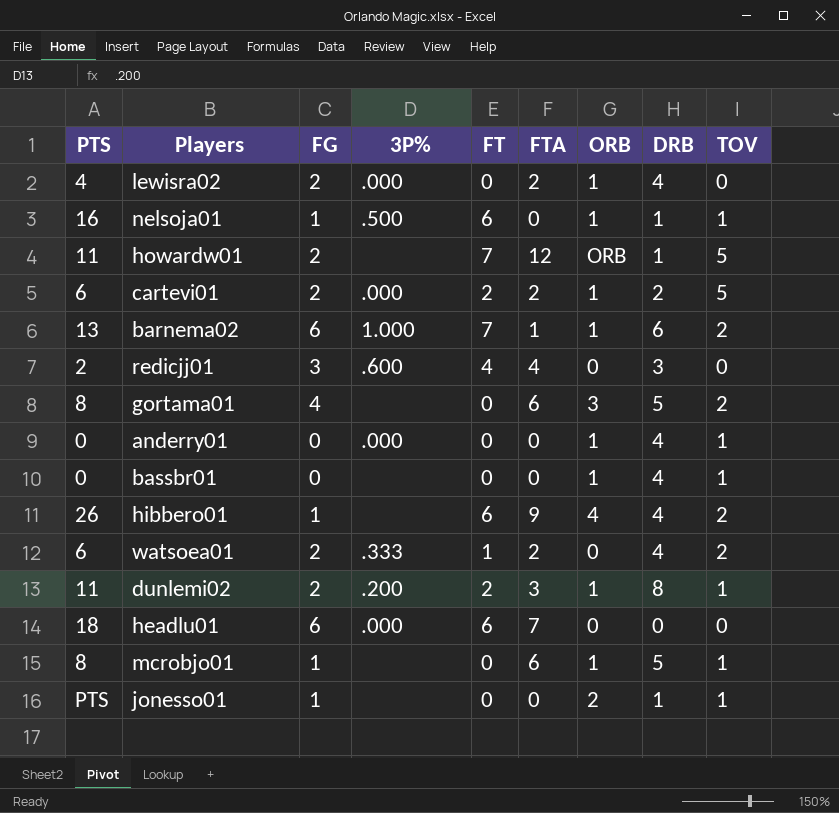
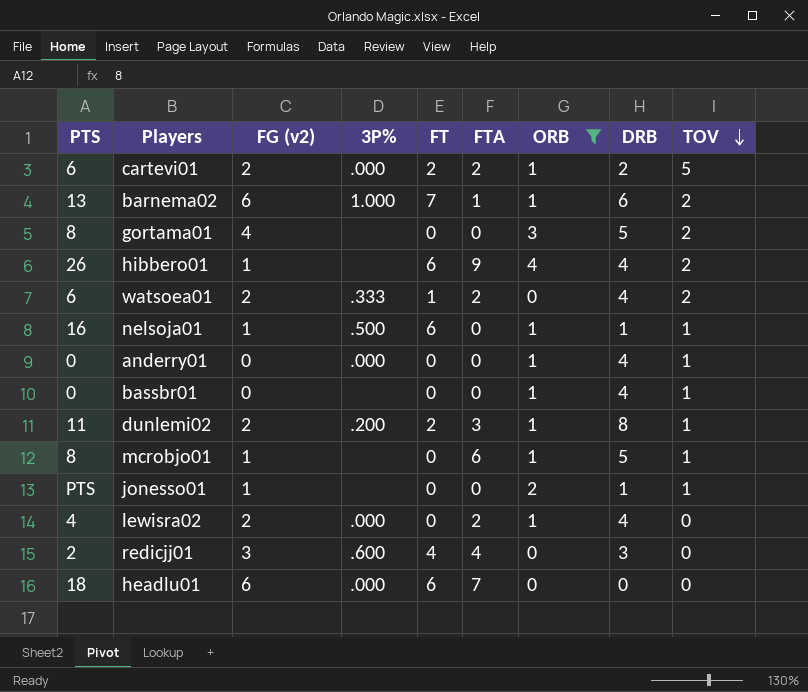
filter: none -> ORB != ORB
row order: none -> TOV descending
column name: FG -> FG (v2)
gortama01 | FTA: 6 -> 0

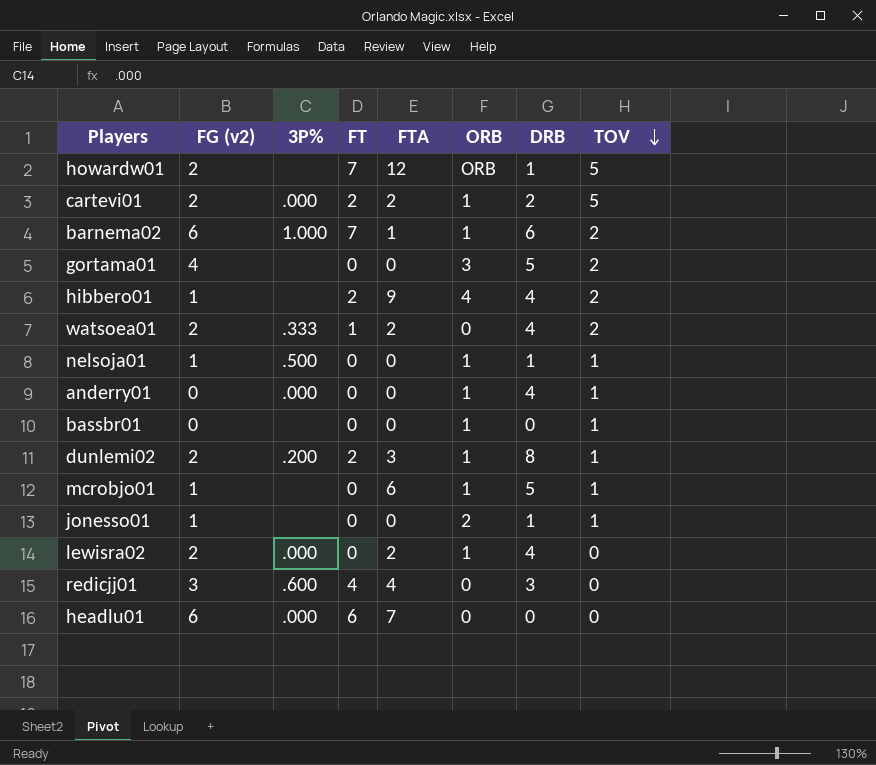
filter: ORB != ORB -> none
column PTS | position: 1 -> none
hibbero01 | FT: 6 -> 2
nelsoja01 | FT: 6 -> 0
bassbr01 | DRB: 4 -> 0

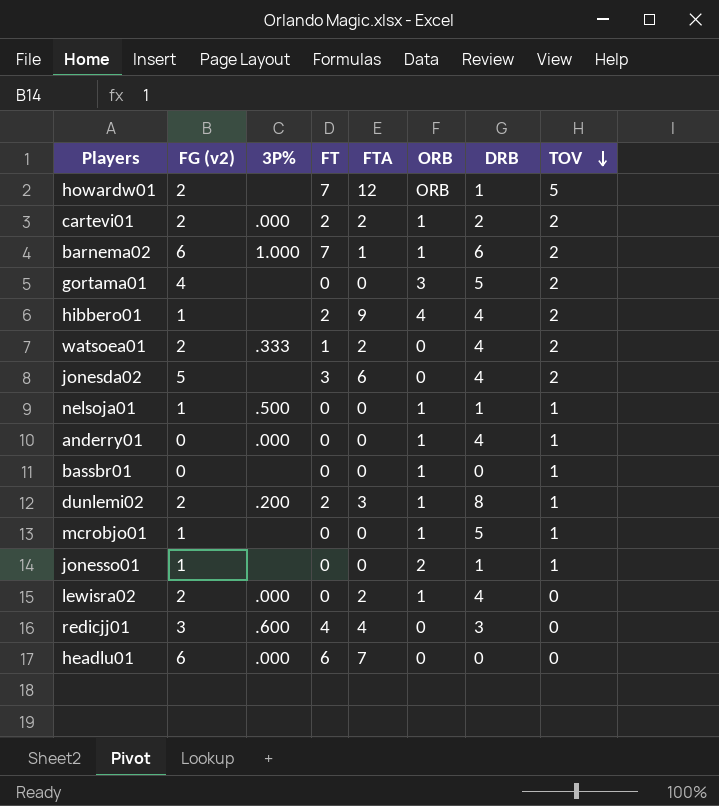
cartevi01 | TOV: 5 -> 2
row jonesda02: none -> 5 | none | 3 | 6 | 0 | 4 | 2
mcrobjo01 | FTA: 6 -> 0

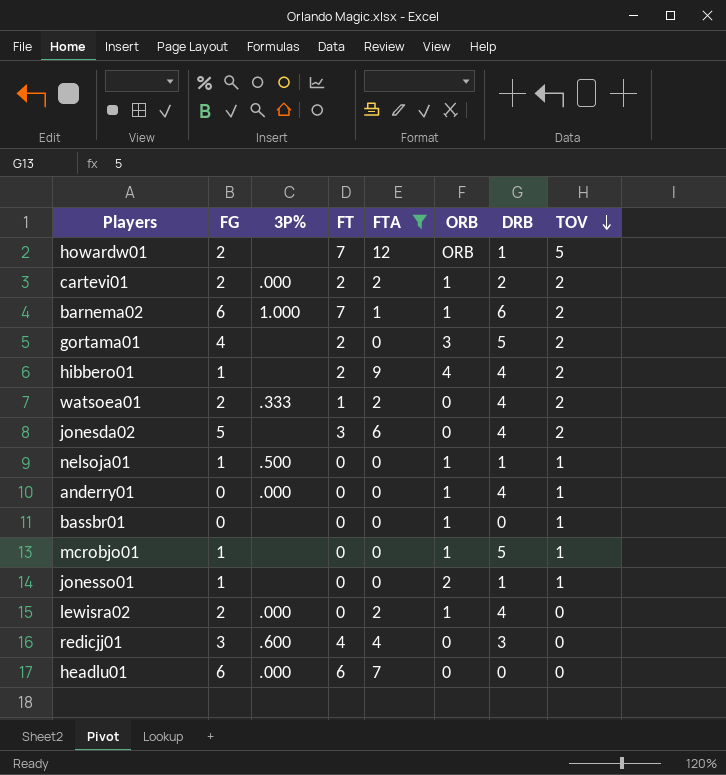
filter: none -> FTA != 3
column name: FG (v2) -> FG
gortama01 | FT: 0 -> 2

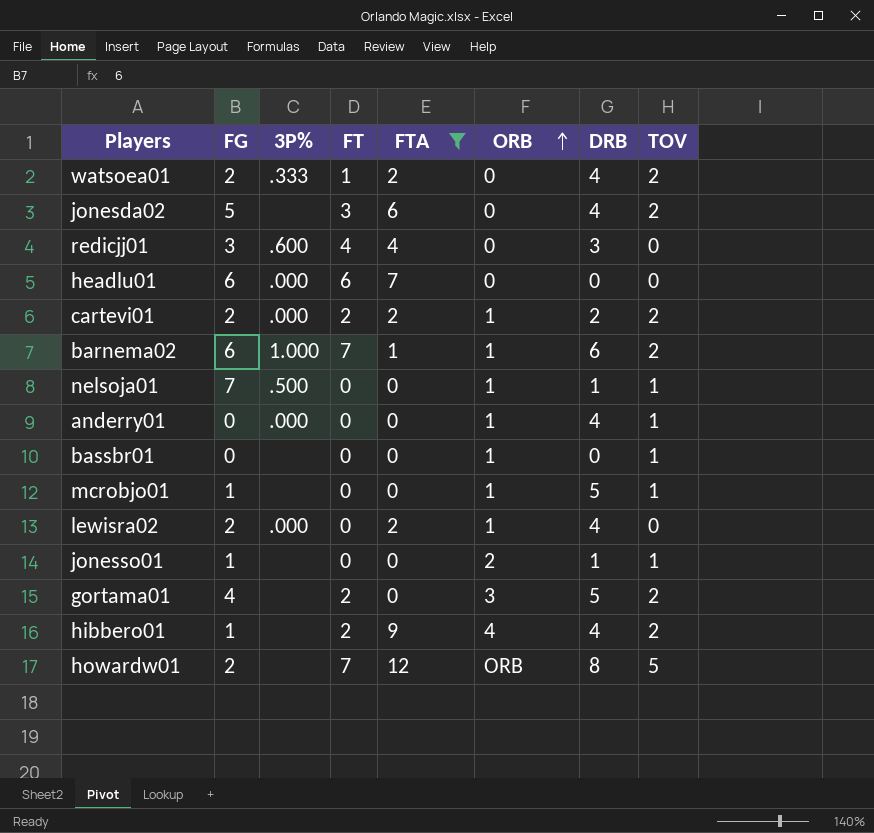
row order: TOV descending -> ORB ascending
nelsoja01 | FG: 1 -> 7
howardw01 | DRB: 1 -> 8

